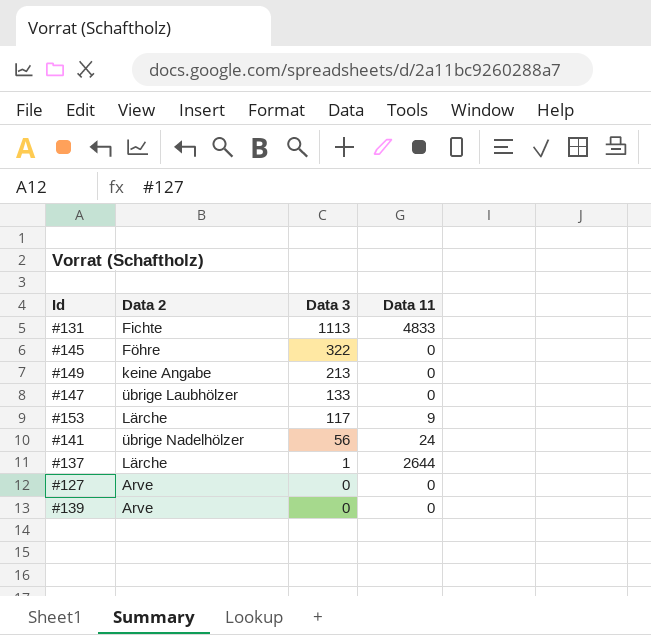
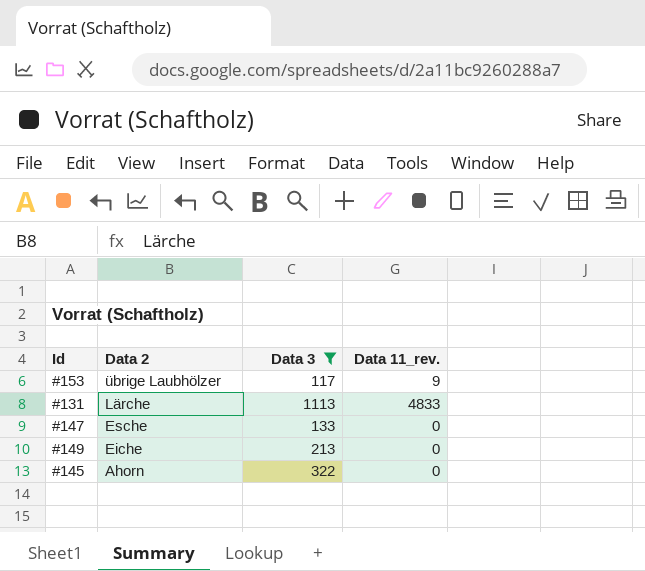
filter: none -> Data 3 >= 117
row order: Data 3 descending -> Data 2 descending
column name: Data 11 -> Data 11_rev.
#153 | Data 2: Lärche -> übrige Laubhölzer
#131 | Data 2: Fichte -> Lärche
#147 | Data 2: übrige Laubhölzer -> Esche
#149 | Data 2: keine Angabe -> Eiche
#145 | Data 2: Föhre -> Ahorn

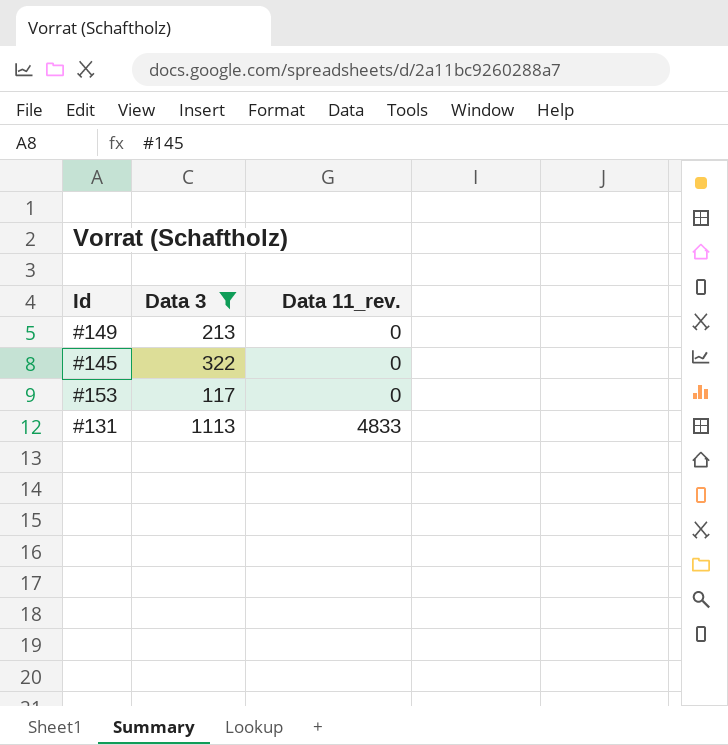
row order: Data 2 descending -> Data 11_rev. ascending
column Data 2 | position: 2 -> none
row #147: Esche | 133 | 0 -> none
#153 | Data 11_rev.: 9 -> 0

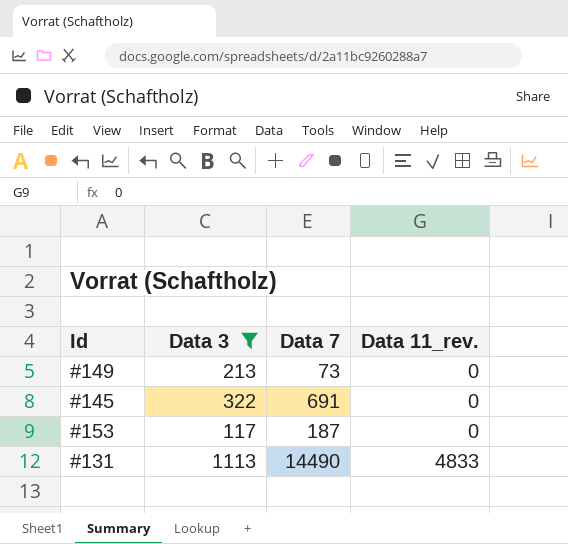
column Data 7 | position: none -> 3

